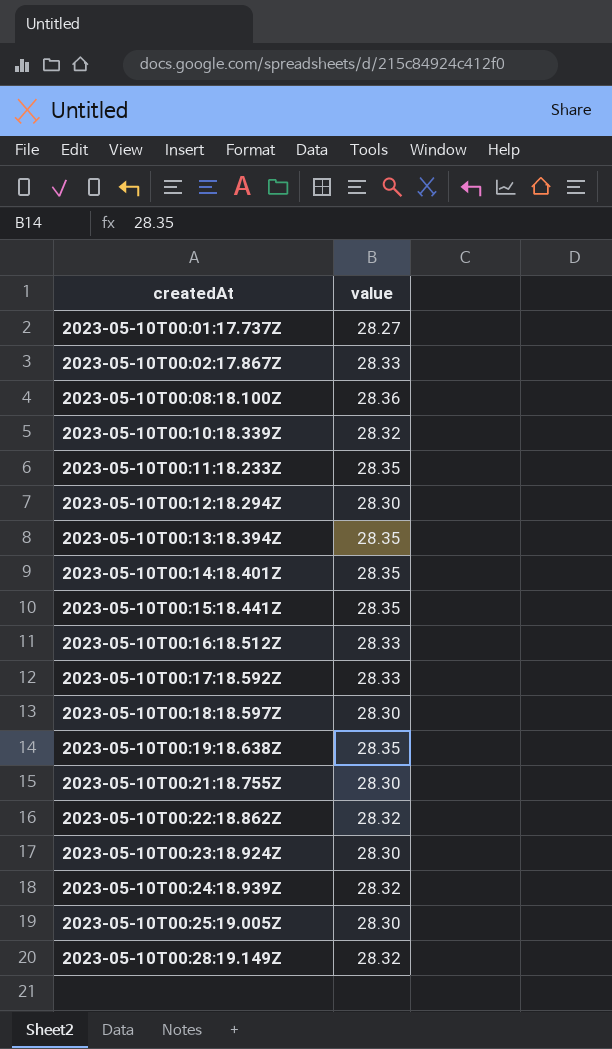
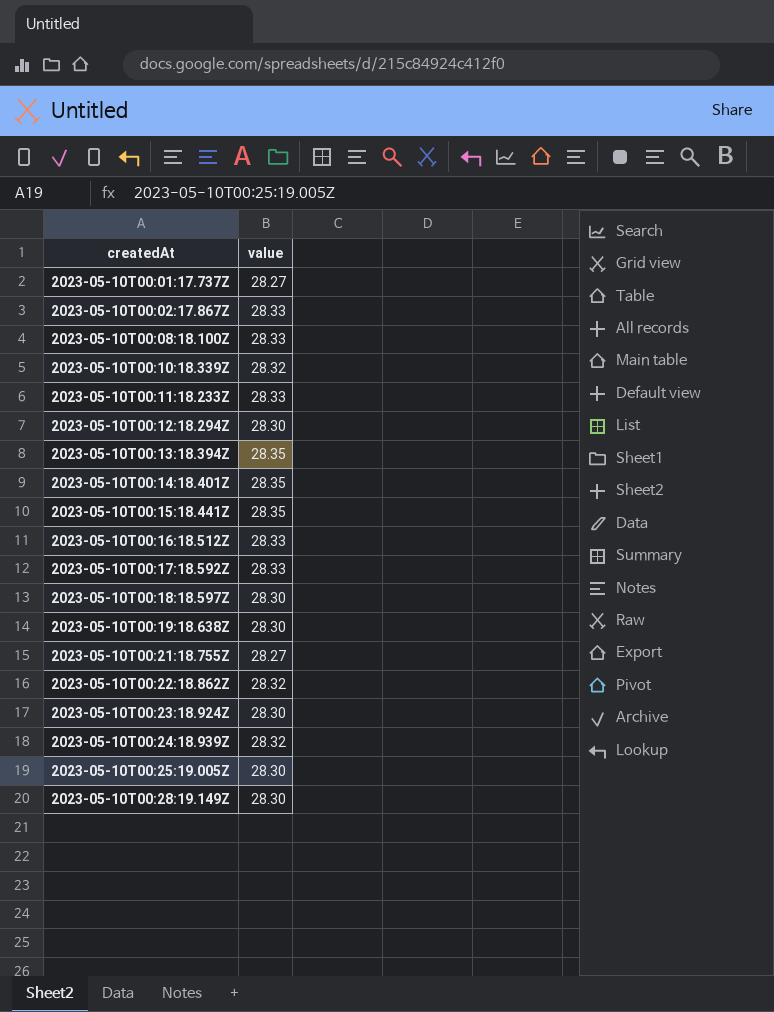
2023-05-10T00:08:18.100Z | value: 28.36 -> 28.33
2023-05-10T00:11:18.233Z | value: 28.35 -> 28.33
2023-05-10T00:19:18.638Z | value: 28.35 -> 28.30
2023-05-10T00:21:18.755Z | value: 28.30 -> 28.27
2023-05-10T00:28:19.149Z | value: 28.32 -> 28.30

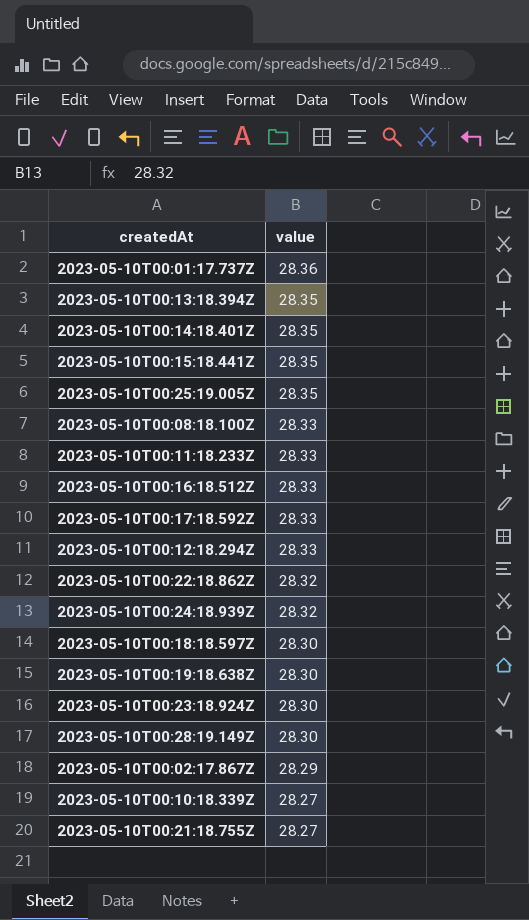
row order: createdAt ascending -> value descending
2023-05-10T00:01:17.737Z | value: 28.27 -> 28.36
2023-05-10T00:25:19.005Z | value: 28.30 -> 28.35
2023-05-10T00:12:18.294Z | value: 28.30 -> 28.33
2023-05-10T00:02:17.867Z | value: 28.33 -> 28.29
2023-05-10T00:10:18.339Z | value: 28.32 -> 28.27

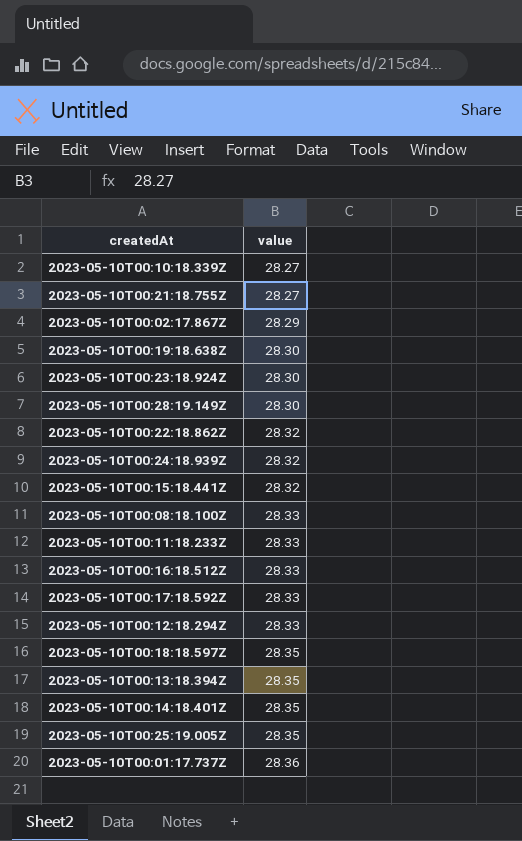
row order: value descending -> value ascending
2023-05-10T00:15:18.441Z | value: 28.35 -> 28.32
2023-05-10T00:18:18.597Z | value: 28.30 -> 28.35

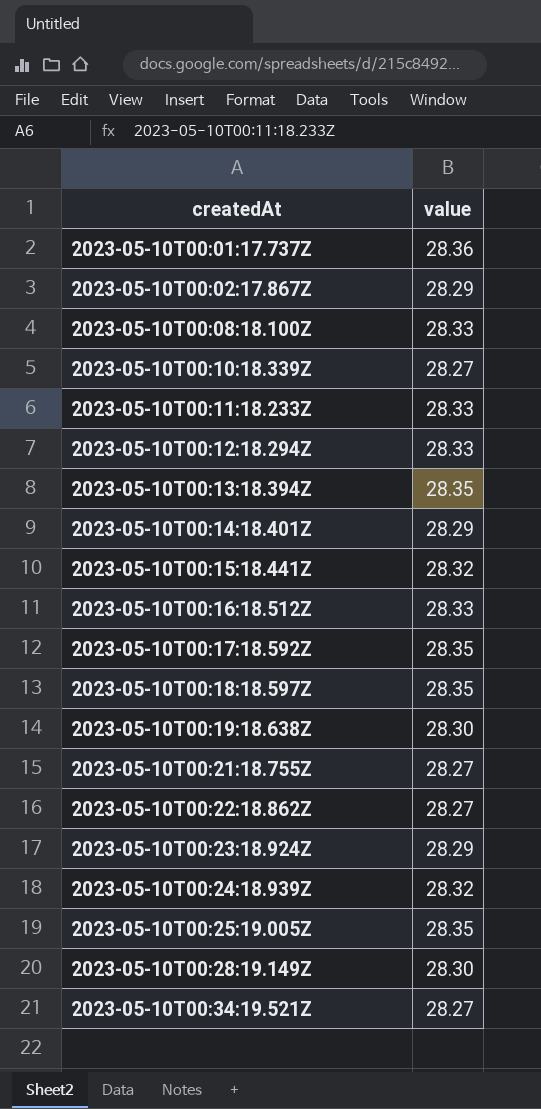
row order: value ascending -> createdAt ascending
2023-05-10T00:14:18.401Z | value: 28.35 -> 28.29
2023-05-10T00:17:18.592Z | value: 28.33 -> 28.35
2023-05-10T00:22:18.862Z | value: 28.32 -> 28.27
2023-05-10T00:23:18.924Z | value: 28.30 -> 28.29
row 2023-05-10T00:34:19.521Z: none -> 28.27

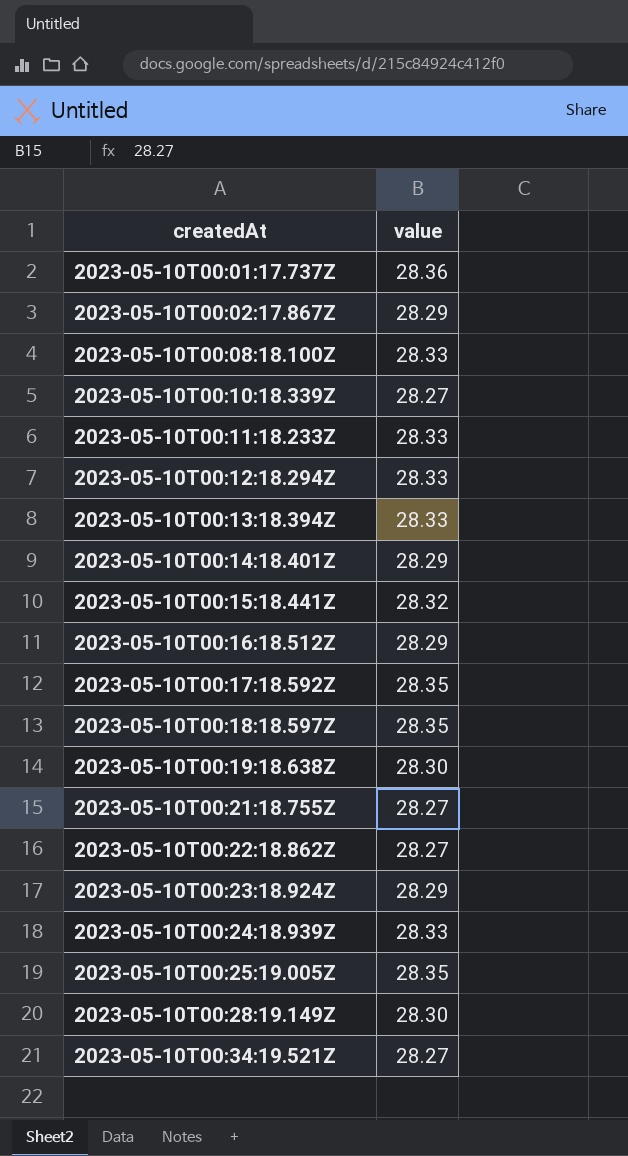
2023-05-10T00:13:18.394Z | value: 28.35 -> 28.33
2023-05-10T00:16:18.512Z | value: 28.33 -> 28.29
2023-05-10T00:24:18.939Z | value: 28.32 -> 28.33

